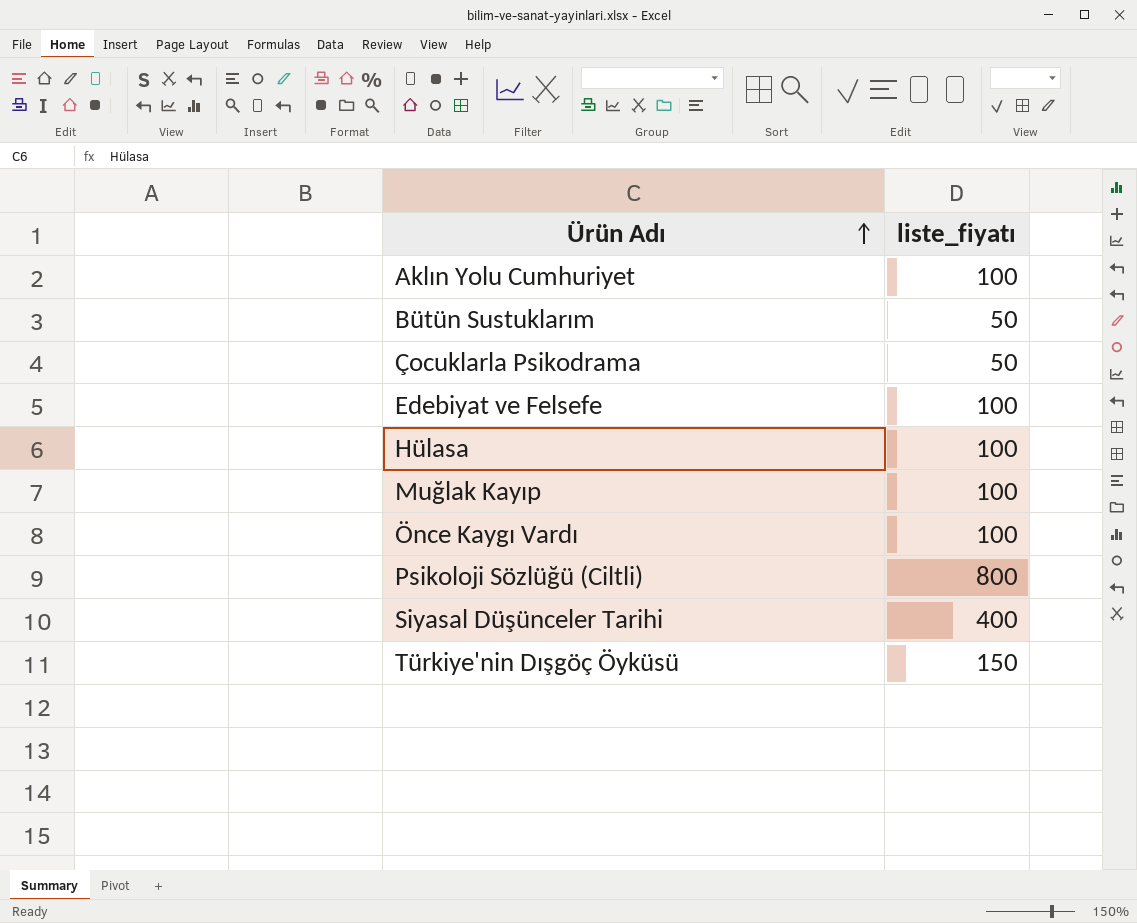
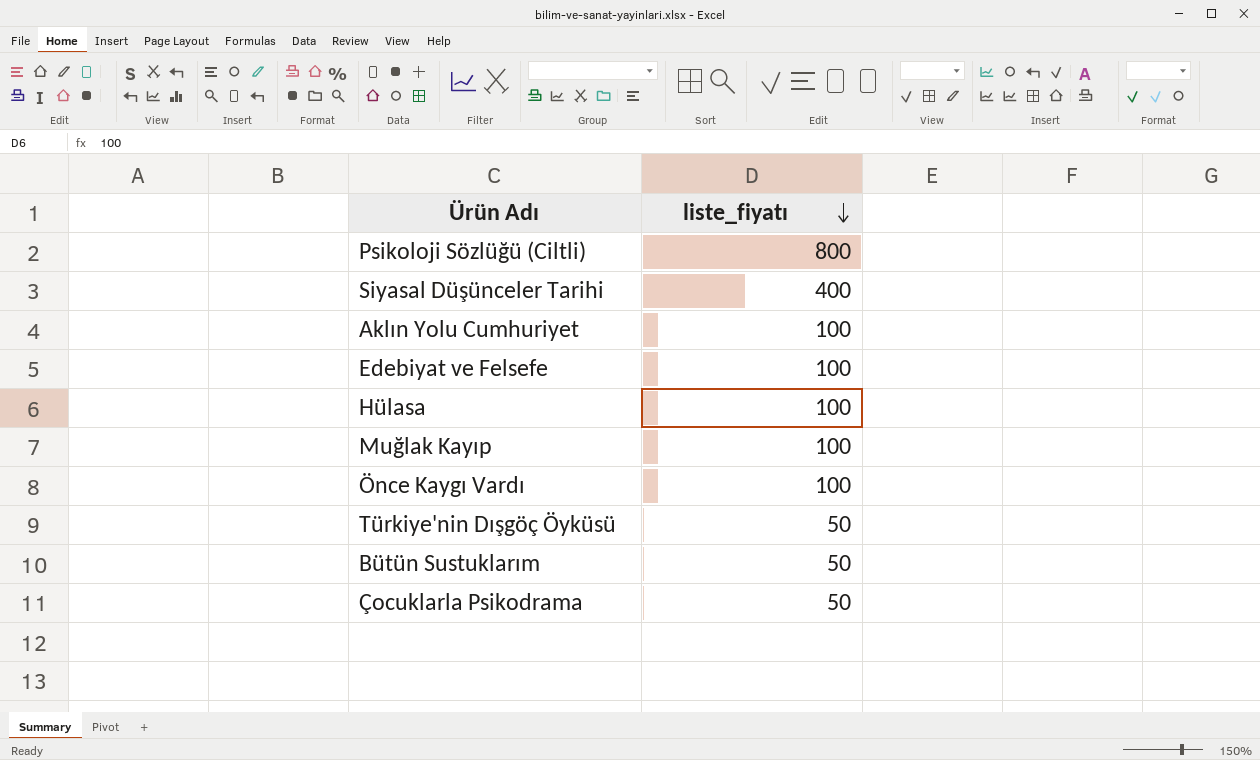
row order: Ürün Adı ascending -> liste_fiyatı descending
Türkiye'nin Dışgöç Öyküsü | liste_fiyatı: 150 -> 50

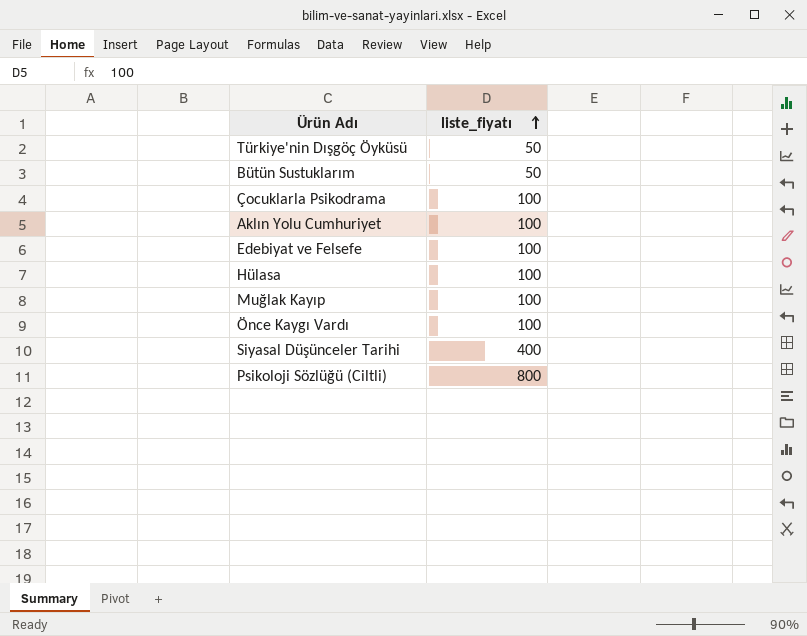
row order: liste_fiyatı descending -> liste_fiyatı ascending
Çocuklarla Psikodrama | liste_fiyatı: 50 -> 100

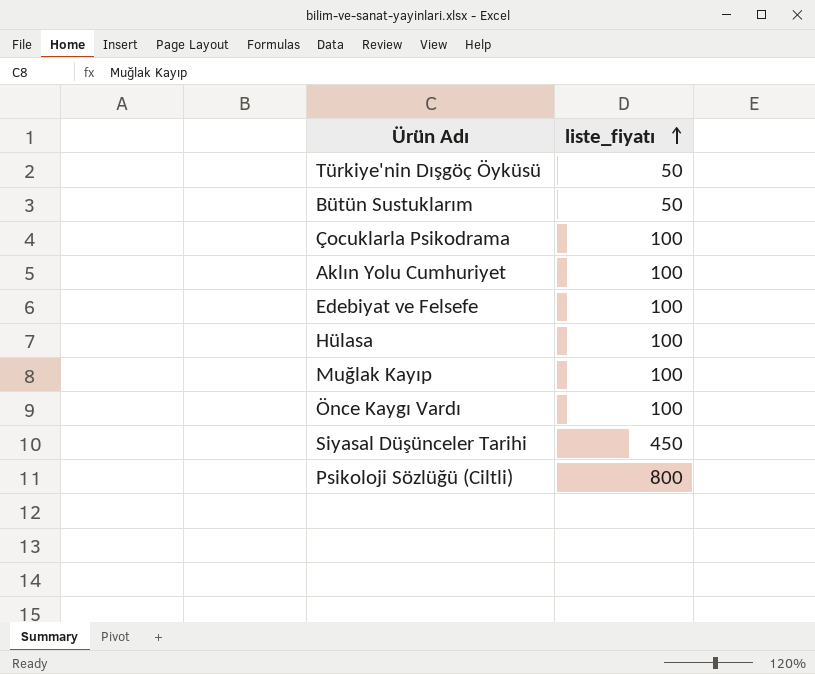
Siyasal Düşünceler Tarihi | liste_fiyatı: 400 -> 450

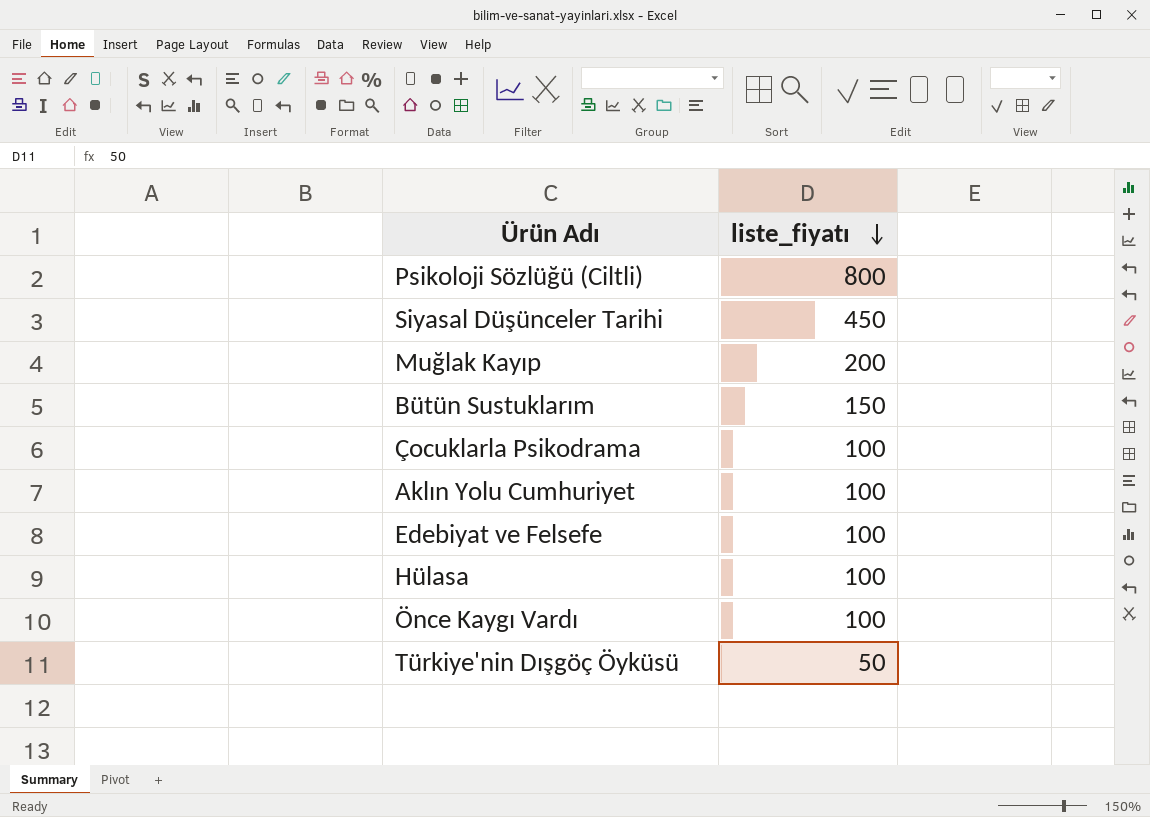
row order: liste_fiyatı ascending -> liste_fiyatı descending
Muğlak Kayıp | liste_fiyatı: 100 -> 200
Bütün Sustuklarım | liste_fiyatı: 50 -> 150

